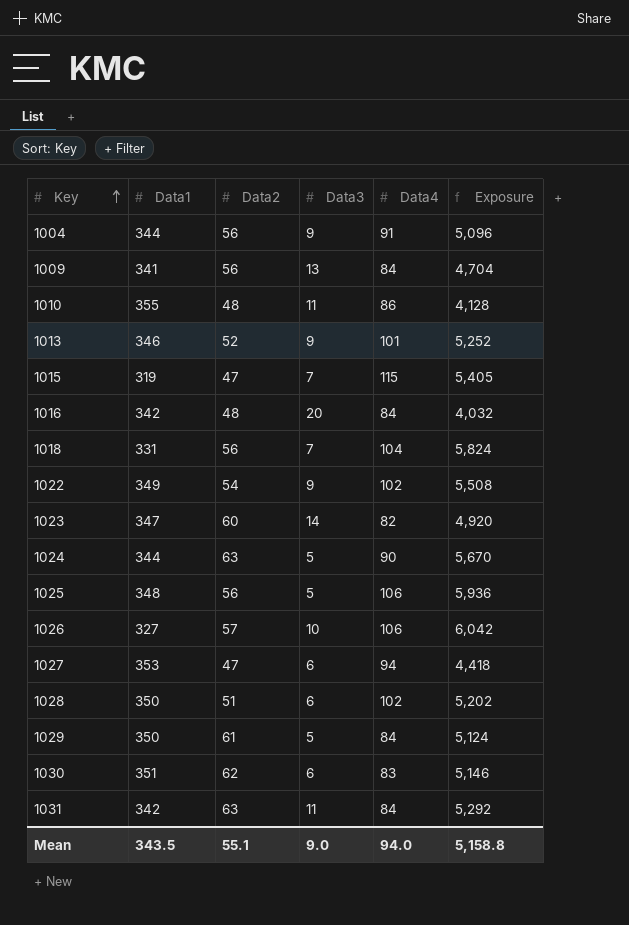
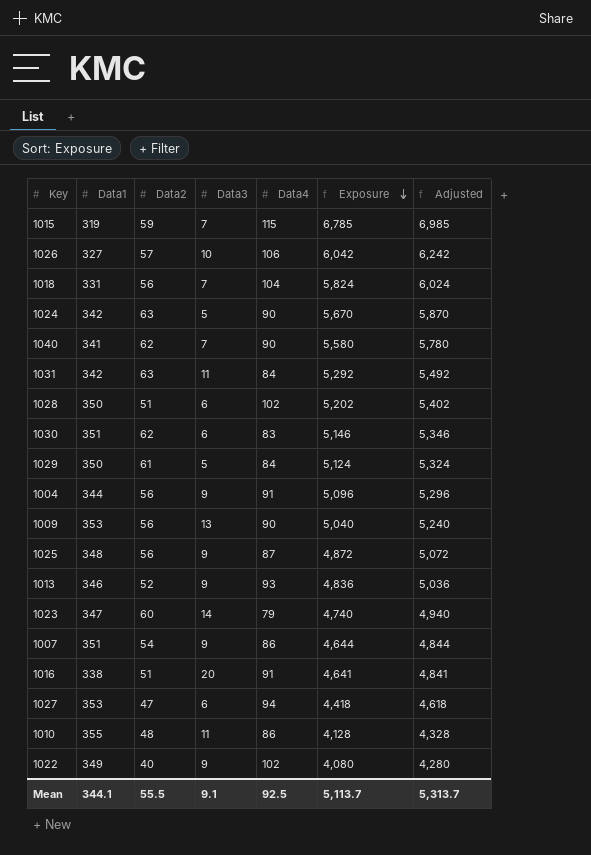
row order: Key ascending -> Exposure descending
column Adjusted | formula: none -> [Exposure] + 200
1015 | Data2: 47 -> 59
1015 | Exposure: 5,405 -> 6,785
1024 | Data1: 344 -> 342
row 1040: none -> 341 | 62 | 7 | 90 | 5,580 | 5,780
1009 | Data1: 341 -> 353
1009 | Data4: 84 -> 90
1009 | Exposure: 4,704 -> 5,040
1025 | Data3: 5 -> 9
1025 | Data4: 106 -> 87
1025 | Exposure: 5,936 -> 4,872
1013 | Data4: 101 -> 93
1013 | Exposure: 5,252 -> 4,836
1023 | Data4: 82 -> 79
1023 | Exposure: 4,920 -> 4,740
row 1007: none -> 351 | 54 | 9 | 86 | 4,644 | 4,844
1016 | Data1: 342 -> 338
1016 | Data2: 48 -> 51
1016 | Data4: 84 -> 91
1016 | Exposure: 4,032 -> 4,641
1022 | Data2: 54 -> 40
1022 | Exposure: 5,508 -> 4,080
Mean | Data1: 343.5 -> 344.1
Mean | Data2: 55.1 -> 55.5
Mean | Data3: 9.0 -> 9.1
Mean | Data4: 94.0 -> 92.5
Mean | Exposure: 5,158.8 -> 5,113.7

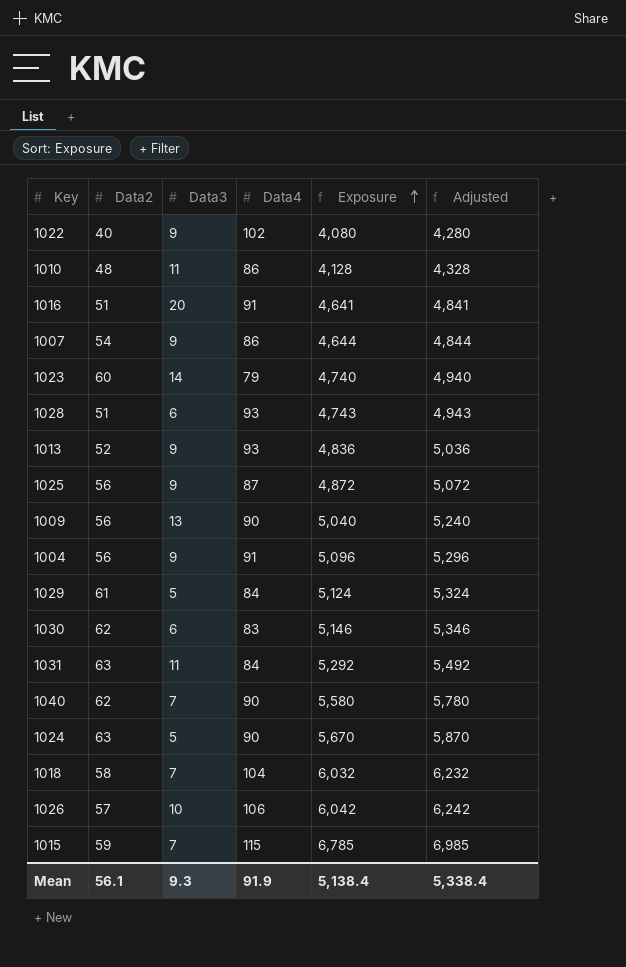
row order: Exposure descending -> Exposure ascending
column Data1 | position: 2 -> none
row 1027: 353 | 47 | 6 | 94 | 4,418 | 4,618 -> none
1028 | Data4: 102 -> 93
1028 | Exposure: 5,202 -> 4,743
1028 | Adjusted: 5,402 -> 4,943
1018 | Data2: 56 -> 58
1018 | Exposure: 5,824 -> 6,032
1018 | Adjusted: 6,024 -> 6,232
Mean | Data2: 55.5 -> 56.1
Mean | Data3: 9.1 -> 9.3
Mean | Data4: 92.5 -> 91.9
Mean | Exposure: 5,113.7 -> 5,138.4
Mean | Adjusted: 5,313.7 -> 5,338.4

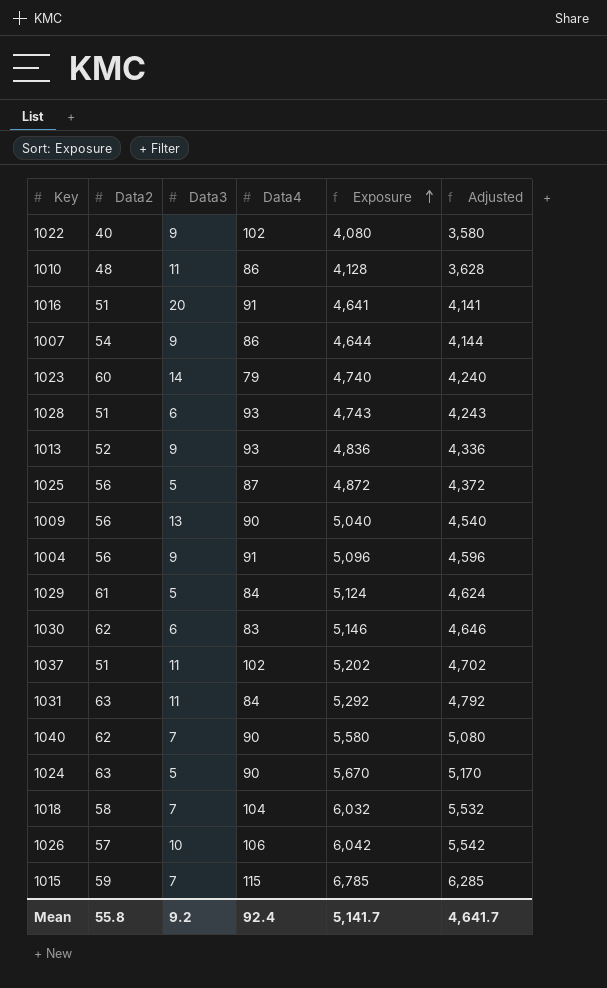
column Adjusted | formula: [Exposure] + 200 -> [Exposure] - 500
1025 | Data3: 9 -> 5
row 1037: none -> 51 | 11 | 102 | 5,202 | 4,702
Mean | Data2: 56.1 -> 55.8
Mean | Data3: 9.3 -> 9.2
Mean | Data4: 91.9 -> 92.4
Mean | Exposure: 5,138.4 -> 5,141.7
Mean | Adjusted: 5,338.4 -> 4,641.7

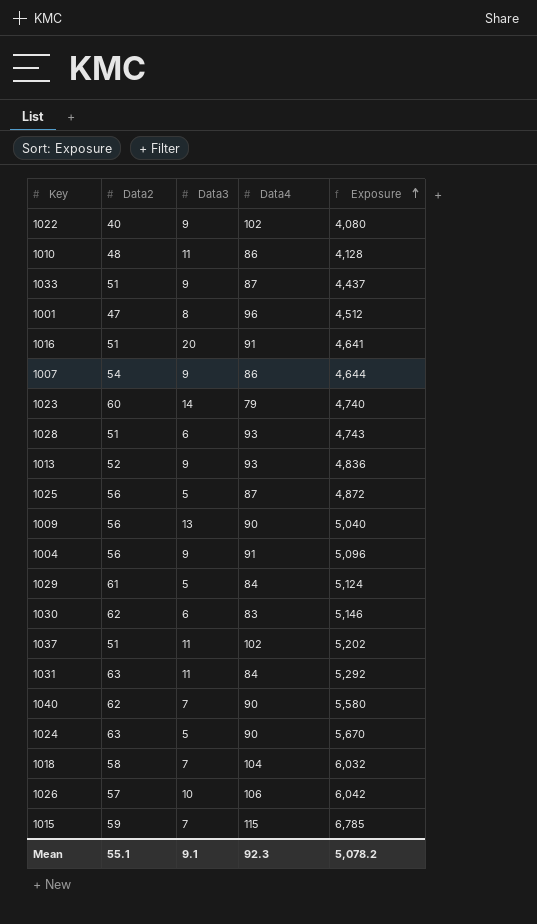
column Adjusted | formula: [Exposure] - 500 -> none
row 1033: none -> 51 | 9 | 87 | 4,437
row 1001: none -> 47 | 8 | 96 | 4,512
Mean | Data2: 55.8 -> 55.1
Mean | Data3: 9.2 -> 9.1
Mean | Data4: 92.4 -> 92.3
Mean | Exposure: 5,141.7 -> 5,078.2

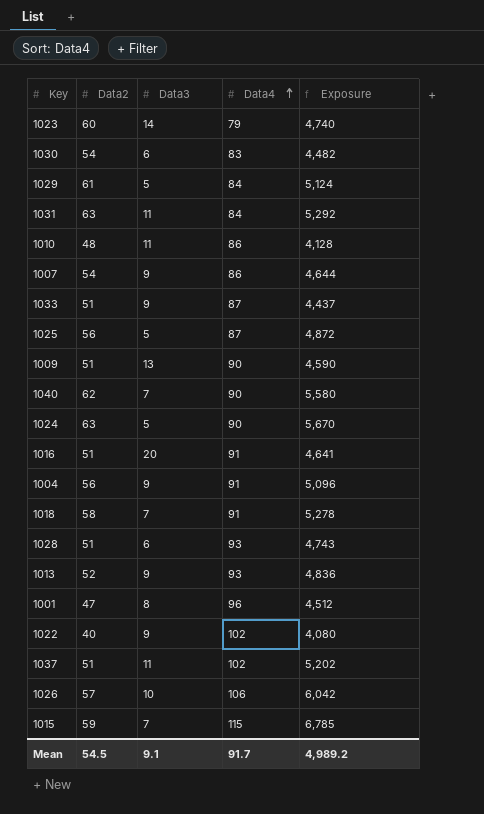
row order: Exposure ascending -> Data4 ascending
1030 | Data2: 62 -> 54
1030 | Exposure: 5,146 -> 4,482
1009 | Data2: 56 -> 51
1009 | Exposure: 5,040 -> 4,590
1018 | Data4: 104 -> 91
1018 | Exposure: 6,032 -> 5,278
Mean | Data2: 55.1 -> 54.5
Mean | Data4: 92.3 -> 91.7
Mean | Exposure: 5,078.2 -> 4,989.2

